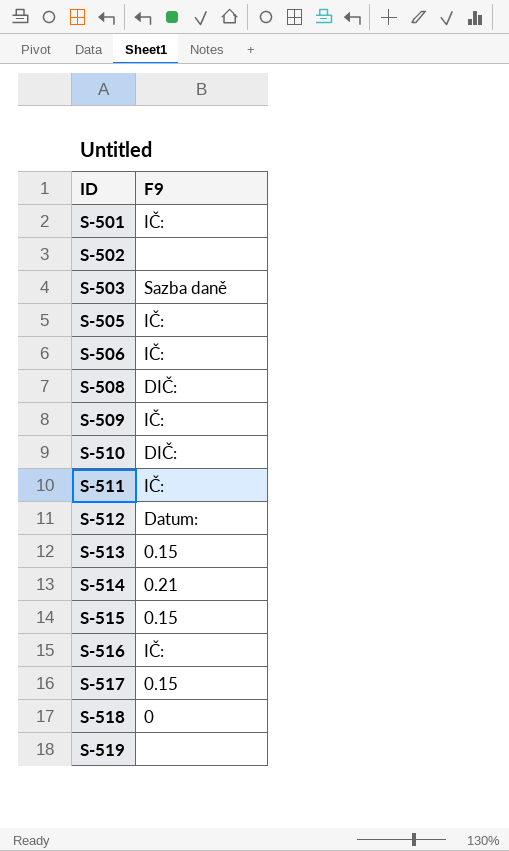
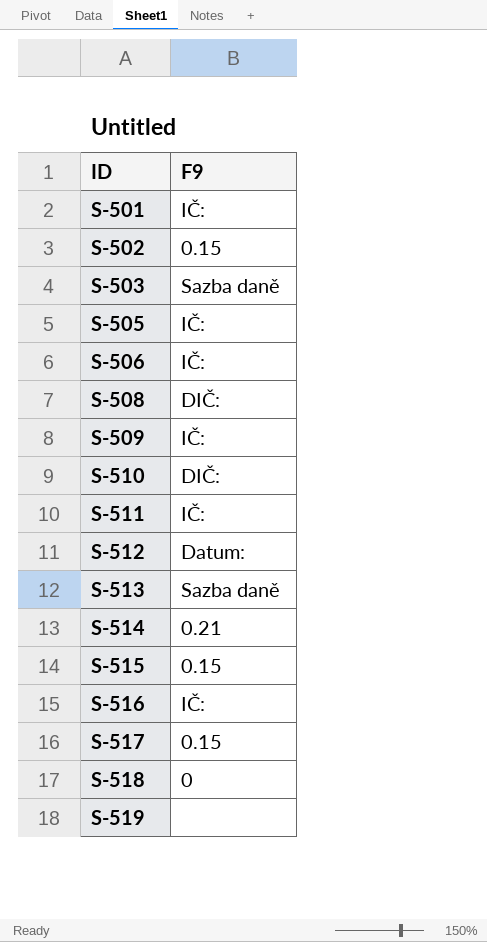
S-502 | F9: none -> 0.15
S-513 | F9: 0.15 -> Sazba daně

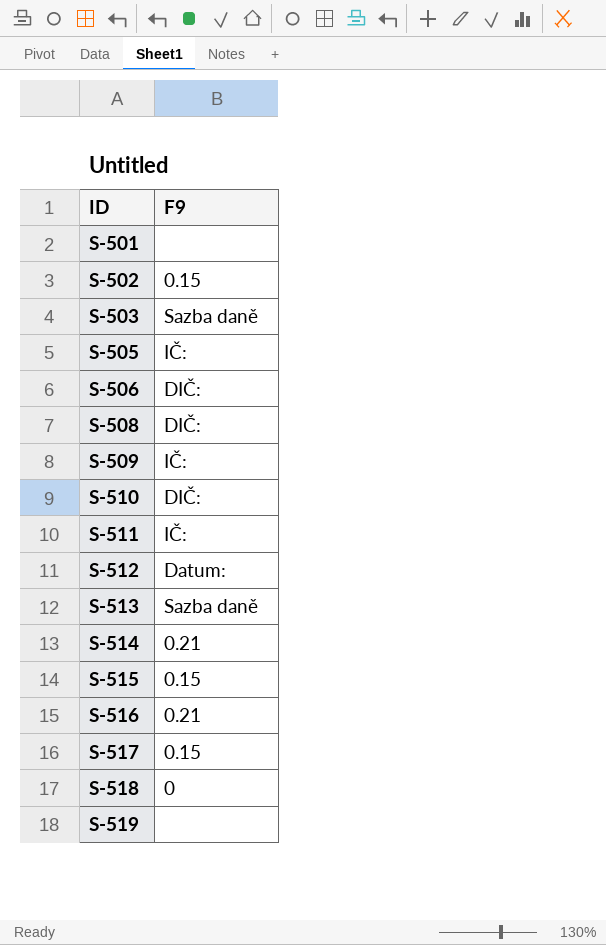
S-501 | F9: IČ: -> none
S-506 | F9: IČ: -> DIČ:
S-516 | F9: IČ: -> 0.21

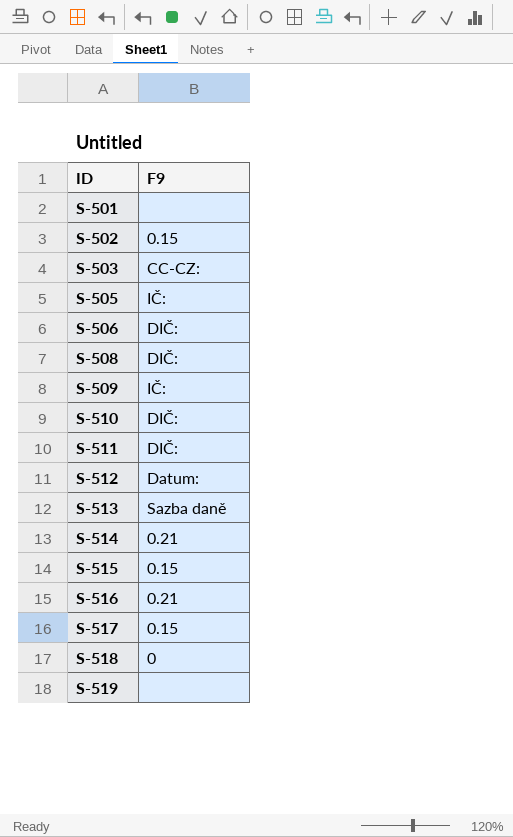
S-503 | F9: Sazba daně -> CC-CZ:
S-511 | F9: IČ: -> DIČ:

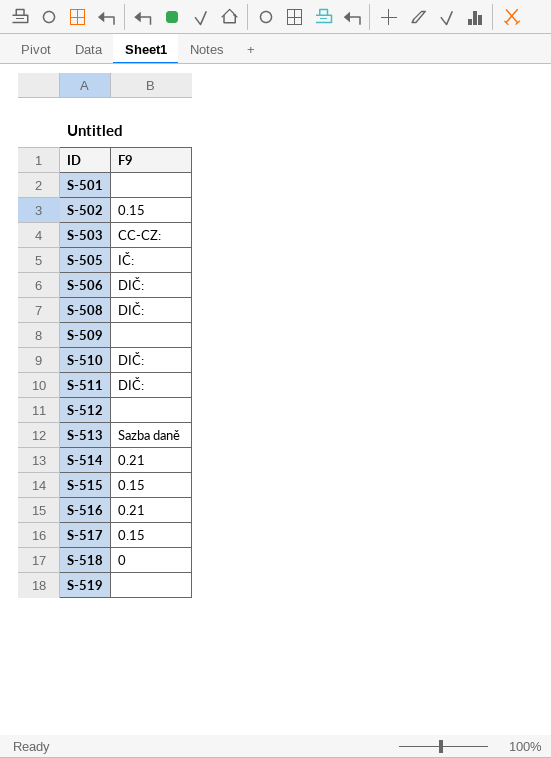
S-509 | F9: IČ: -> none
S-512 | F9: Datum: -> none

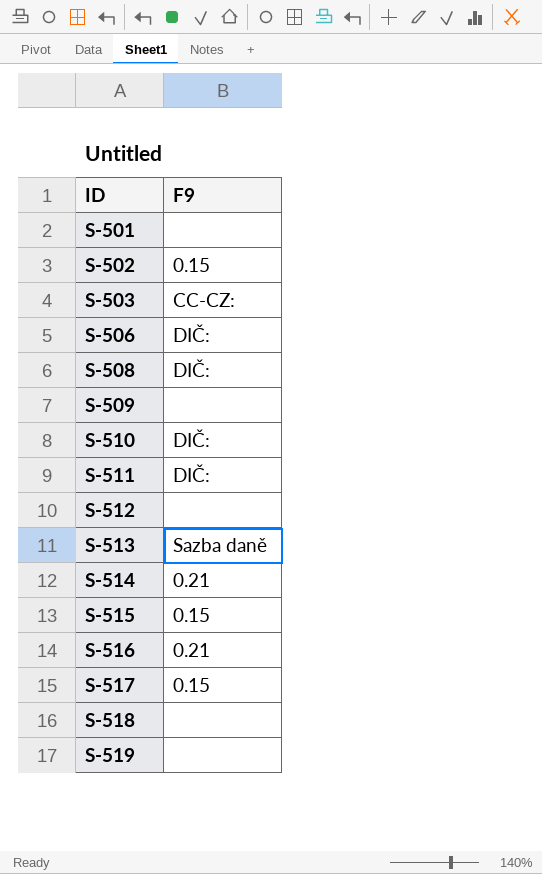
row S-505: IČ: -> none
S-518 | F9: 0 -> none

